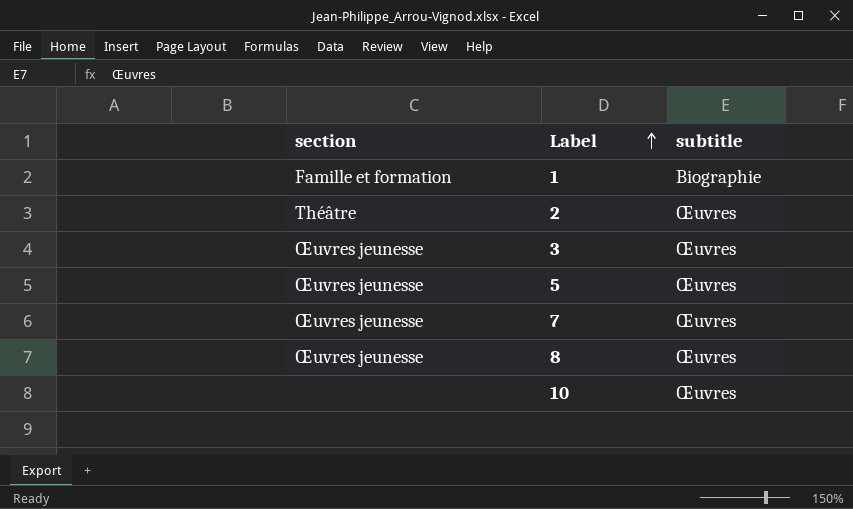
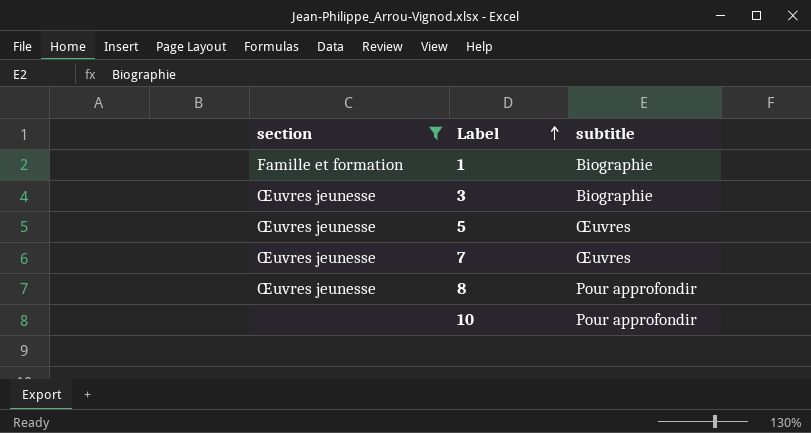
filter: none -> section != Théâtre
3 | subtitle: Œuvres -> Biographie
8 | subtitle: Œuvres -> Pour approfondir
10 | subtitle: Œuvres -> Pour approfondir

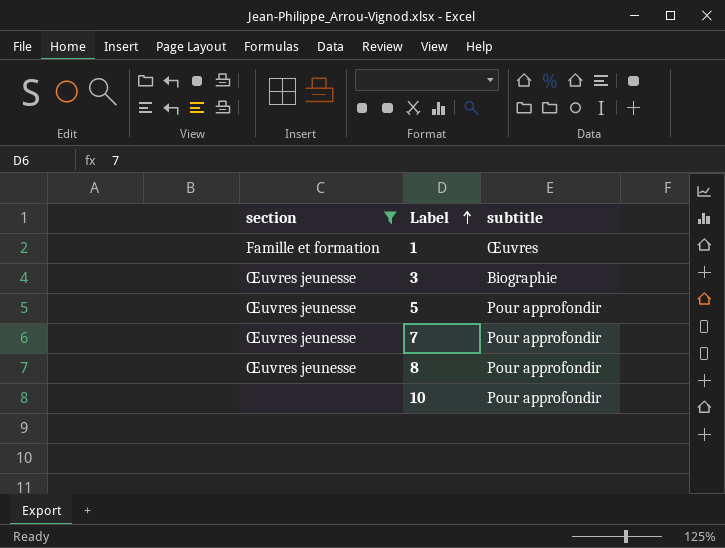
1 | subtitle: Biographie -> Œuvres
5 | subtitle: Œuvres -> Pour approfondir
7 | subtitle: Œuvres -> Pour approfondir

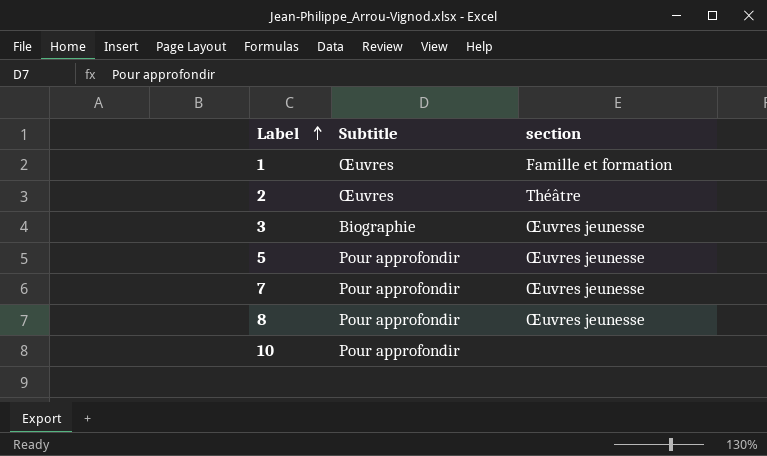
filter: section != Théâtre -> none
column name: subtitle -> Subtitle
column section | position: 1 -> 3

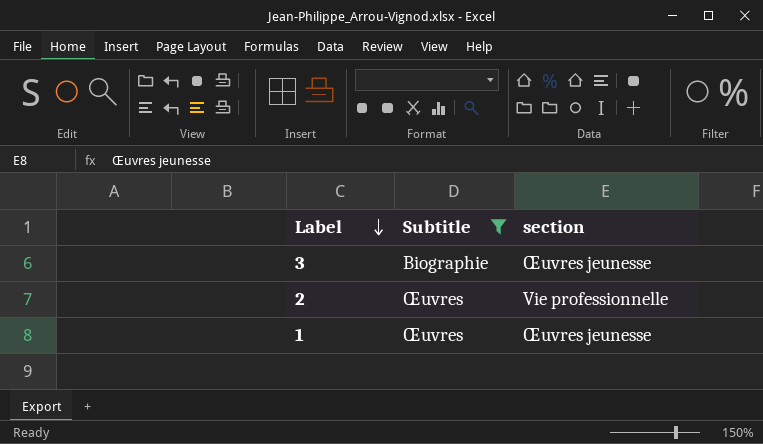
filter: none -> Subtitle != Pour approfondir
row order: Label ascending -> Label descending
2 | section: Théâtre -> Vie professionnelle
1 | section: Famille et formation -> Œuvres jeunesse

